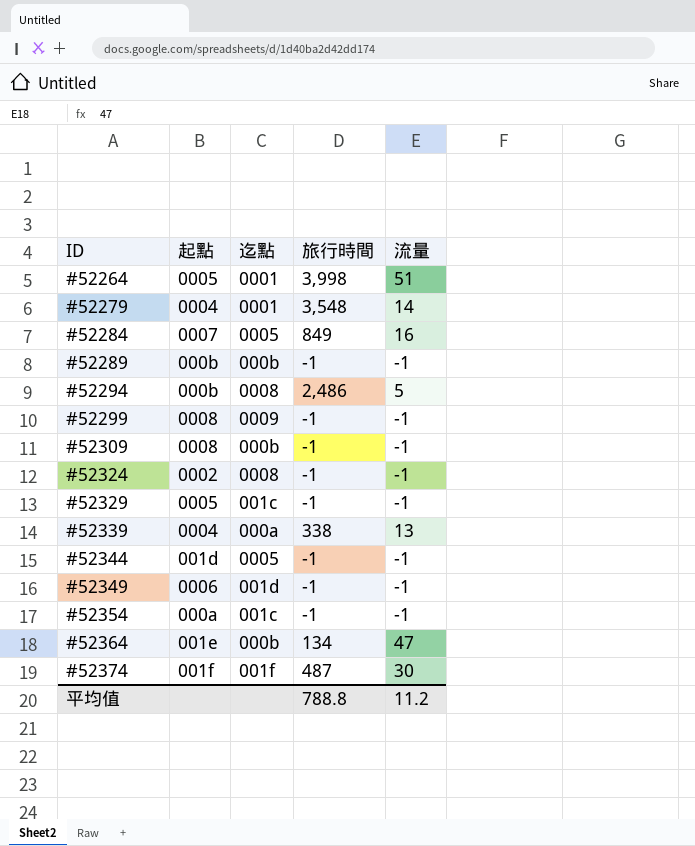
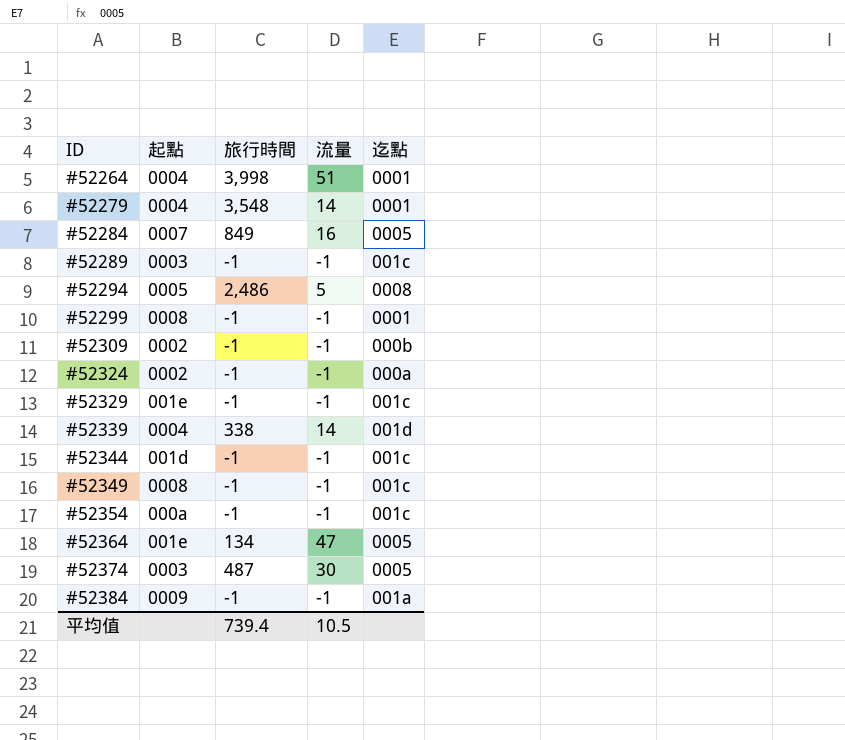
column 迄點 | position: 3 -> 5
#52264 | 起點: 0005 -> 0004
#52289 | 起點: 000b -> 0003
#52289 | 迄點: 000b -> 001c
#52294 | 起點: 000b -> 0005
#52299 | 迄點: 0009 -> 0001
#52309 | 起點: 0008 -> 0002
#52324 | 迄點: 0008 -> 000a
#52329 | 起點: 0005 -> 001e
#52339 | 流量: 13 -> 14
#52339 | 迄點: 000a -> 001d
#52344 | 迄點: 0005 -> 001c
#52349 | 起點: 0006 -> 0008
#52349 | 迄點: 001d -> 001c
#52364 | 迄點: 000b -> 0005
#52374 | 起點: 001f -> 0003
#52374 | 迄點: 001f -> 0005
row #52384: none -> 0009 | -1 | -1 | 001a
平均值 | 旅行時間: 788.8 -> 739.4
平均值 | 流量: 11.2 -> 10.5

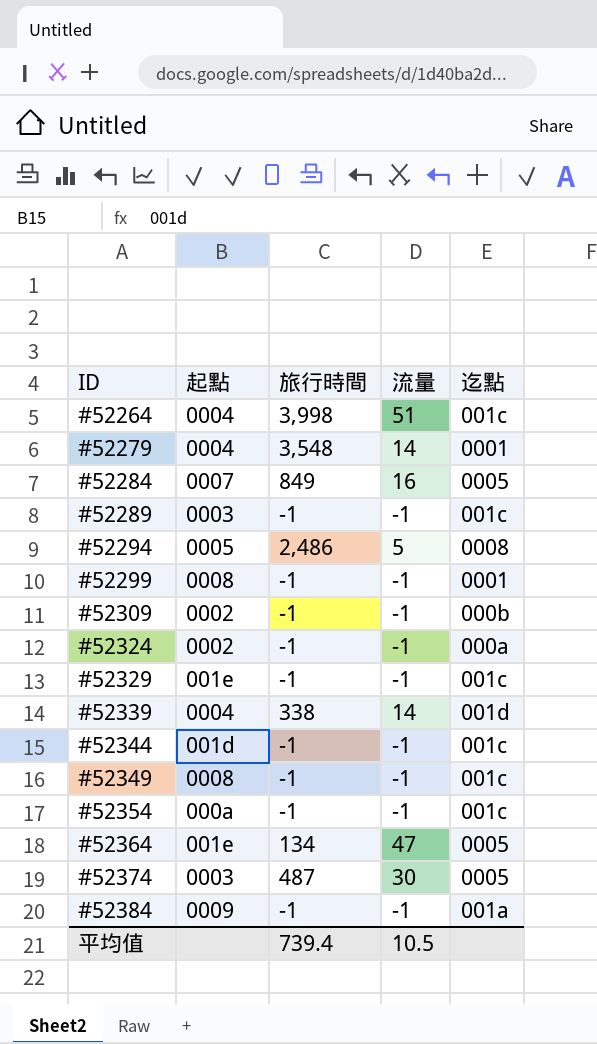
#52264 | 迄點: 0001 -> 001c

